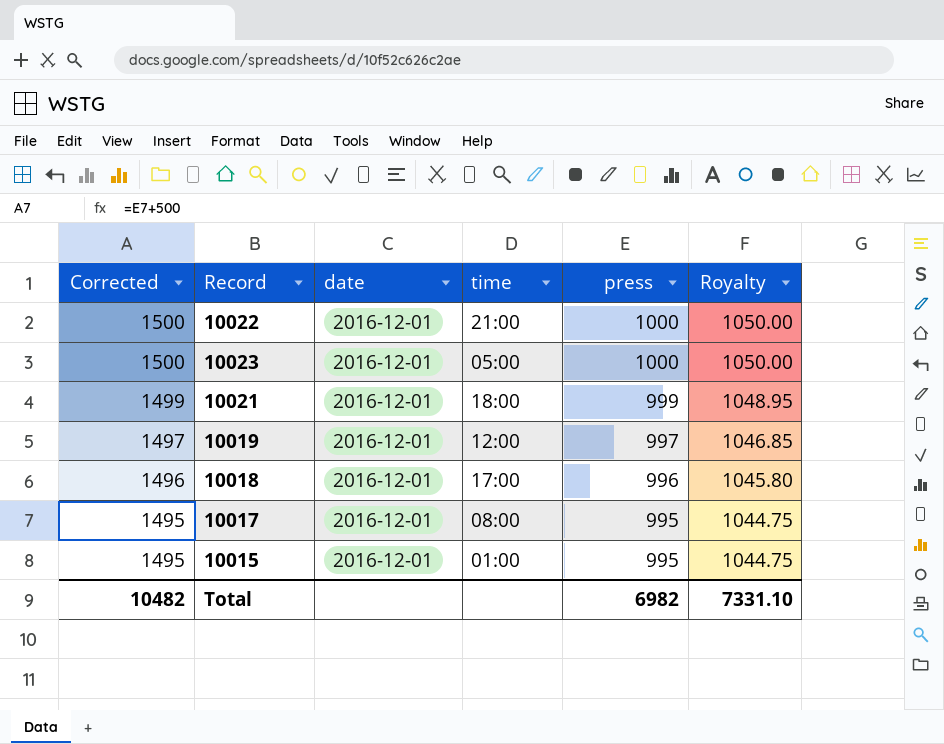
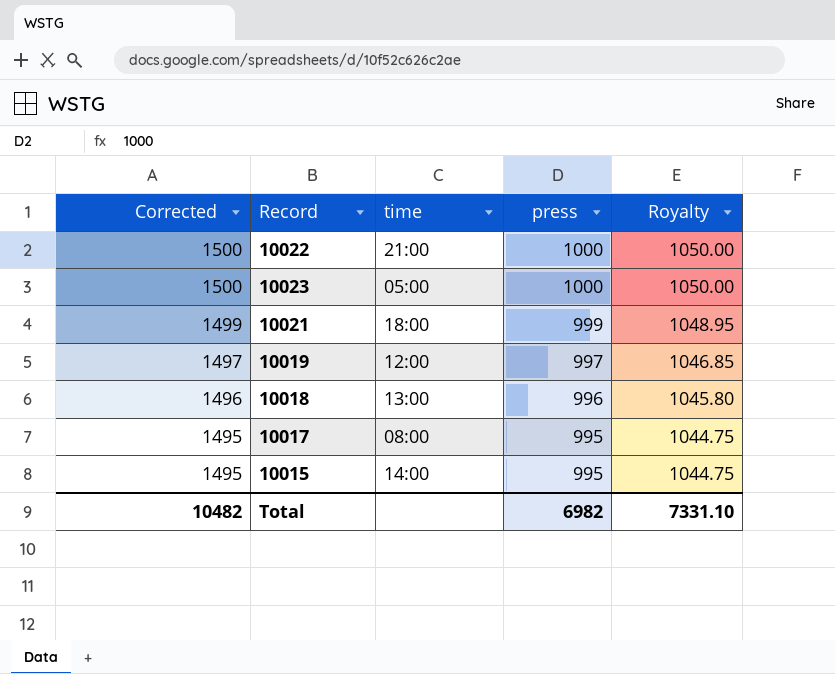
column date | position: 3 -> none
10018 | time: 17:00 -> 13:00
10015 | time: 01:00 -> 14:00

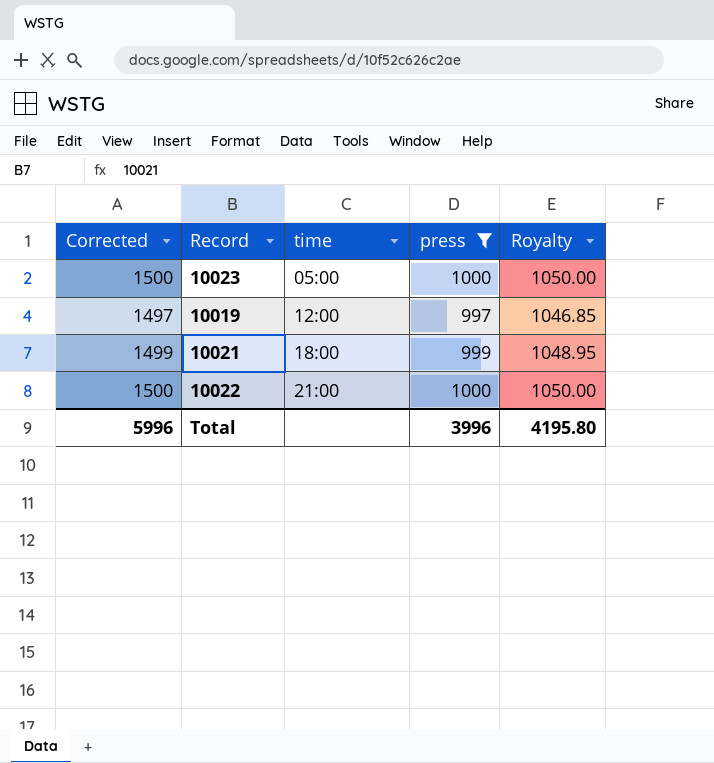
filter: none -> press >= 997
row order: Corrected descending -> time ascending
Total | Corrected: 10482 -> 5996
Total | press: 6982 -> 3996
Total | Royalty: 7331.10 -> 4195.80

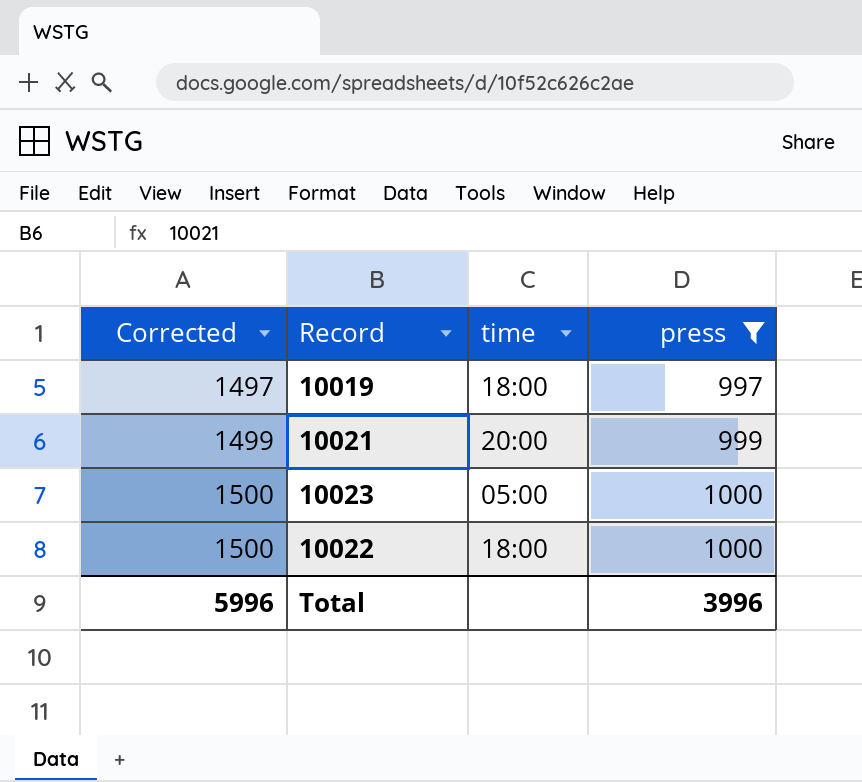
row order: time ascending -> Corrected ascending
column Royalty | formula: [press] * 1.05 -> none
10019 | time: 12:00 -> 18:00
10021 | time: 18:00 -> 20:00
10022 | time: 21:00 -> 18:00

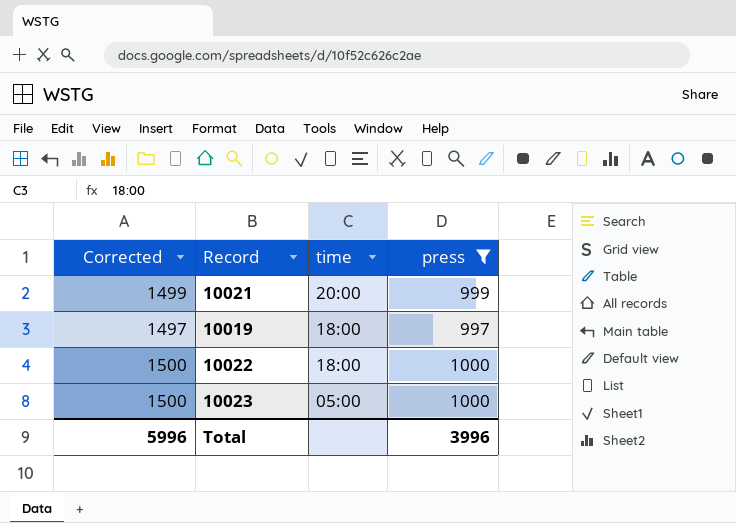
row order: Corrected ascending -> time descending

